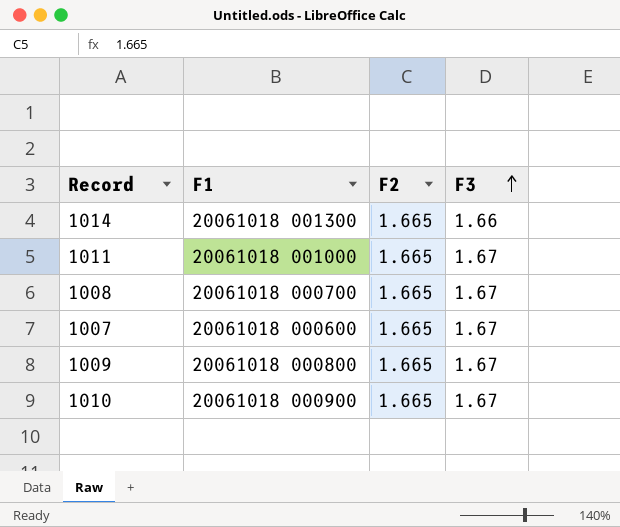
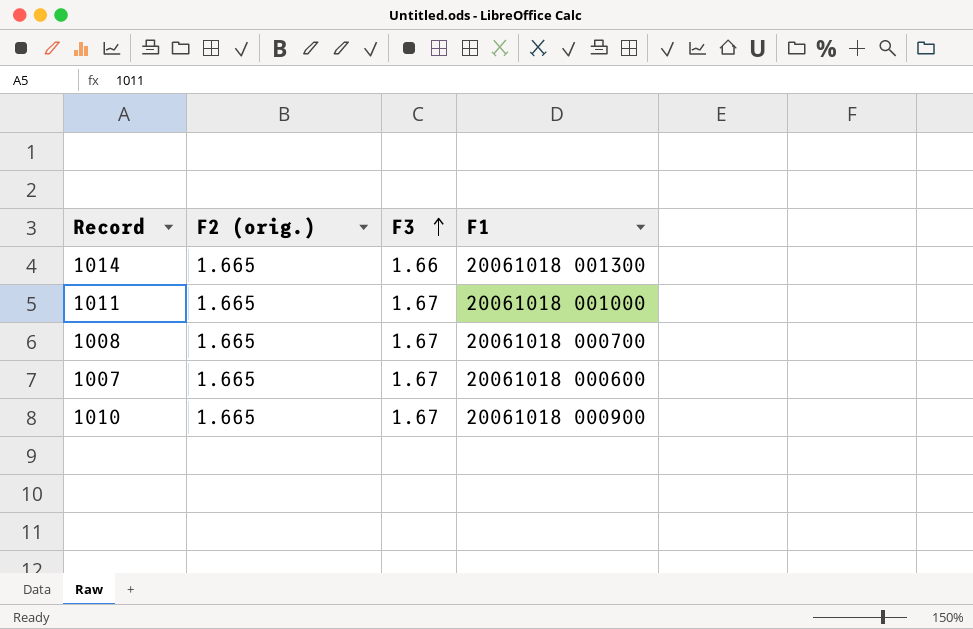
column name: F2 -> F2 (orig.)
column F1 | position: 2 -> 4
row 1009: 20061018 000800 | 1.665 | 1.67 -> none

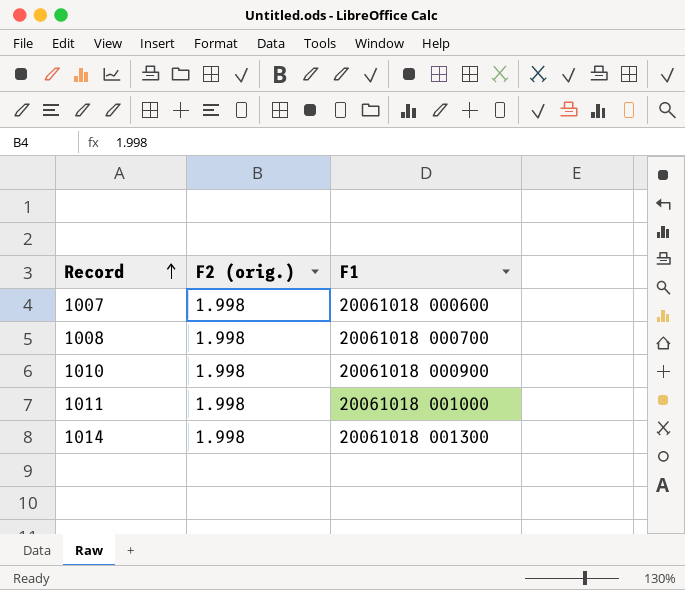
row order: F3 ascending -> Record ascending
column F3 | position: 3 -> none
1007 | F2 (orig.): 1.665 -> 1.998
1008 | F2 (orig.): 1.665 -> 1.998
1010 | F2 (orig.): 1.665 -> 1.998
1011 | F2 (orig.): 1.665 -> 1.998
1014 | F2 (orig.): 1.665 -> 1.998

